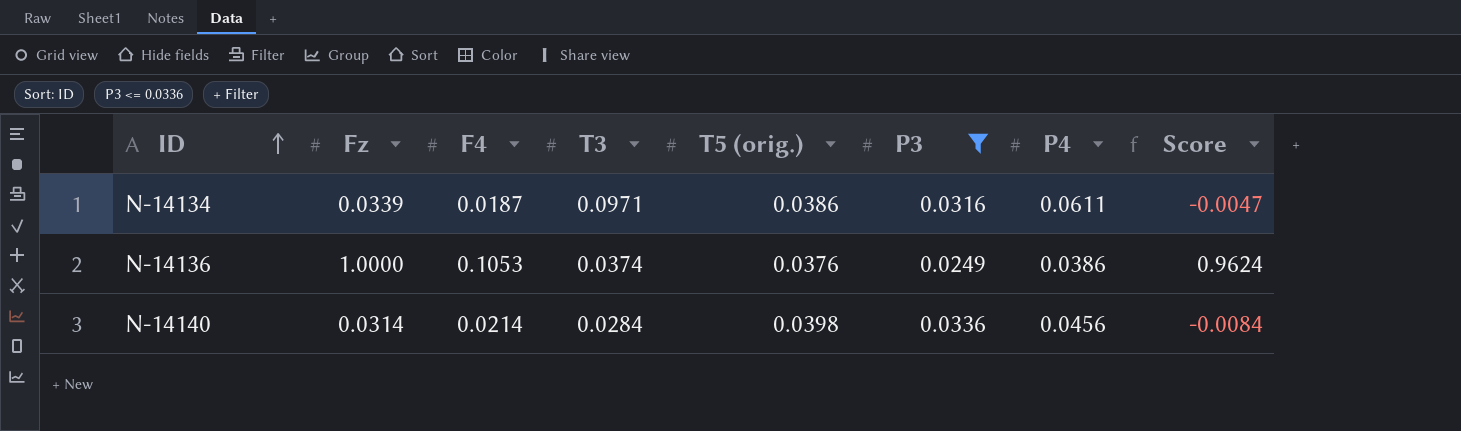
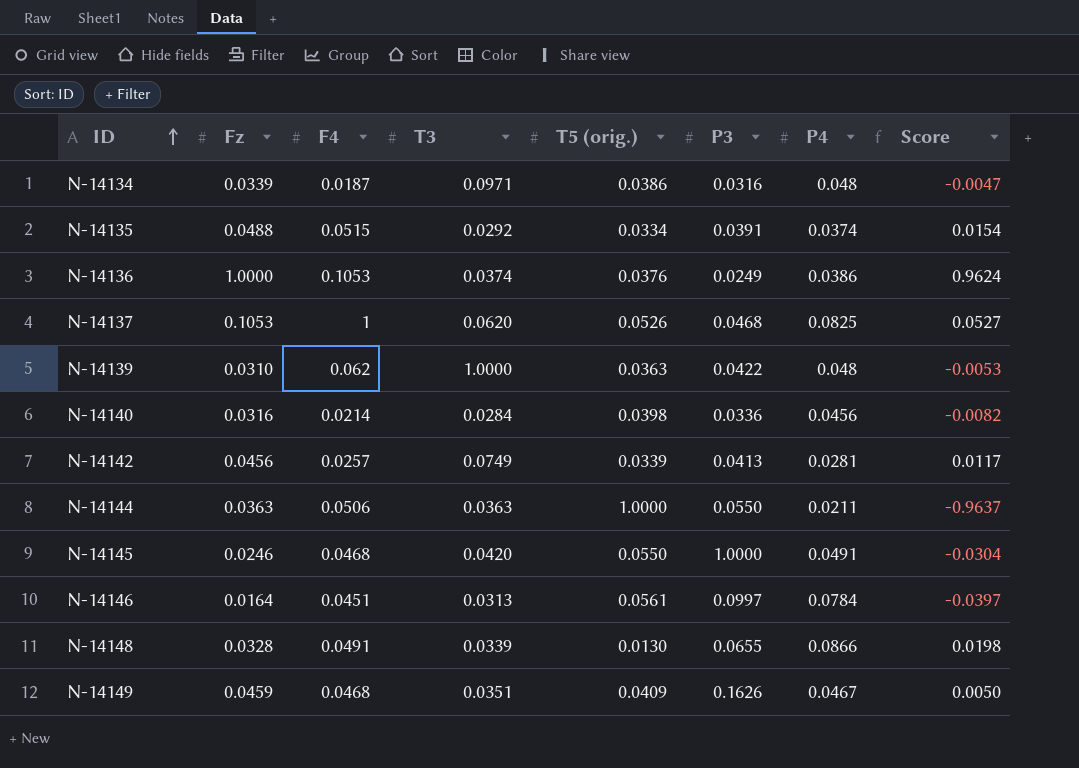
filter: P3 <= 0.0336 -> none
N-14134 | P4: 0.0611 -> 0.048
N-14140 | Fz: 0.0314 -> 0.0316
N-14140 | Score: -0.0084 -> -0.0082

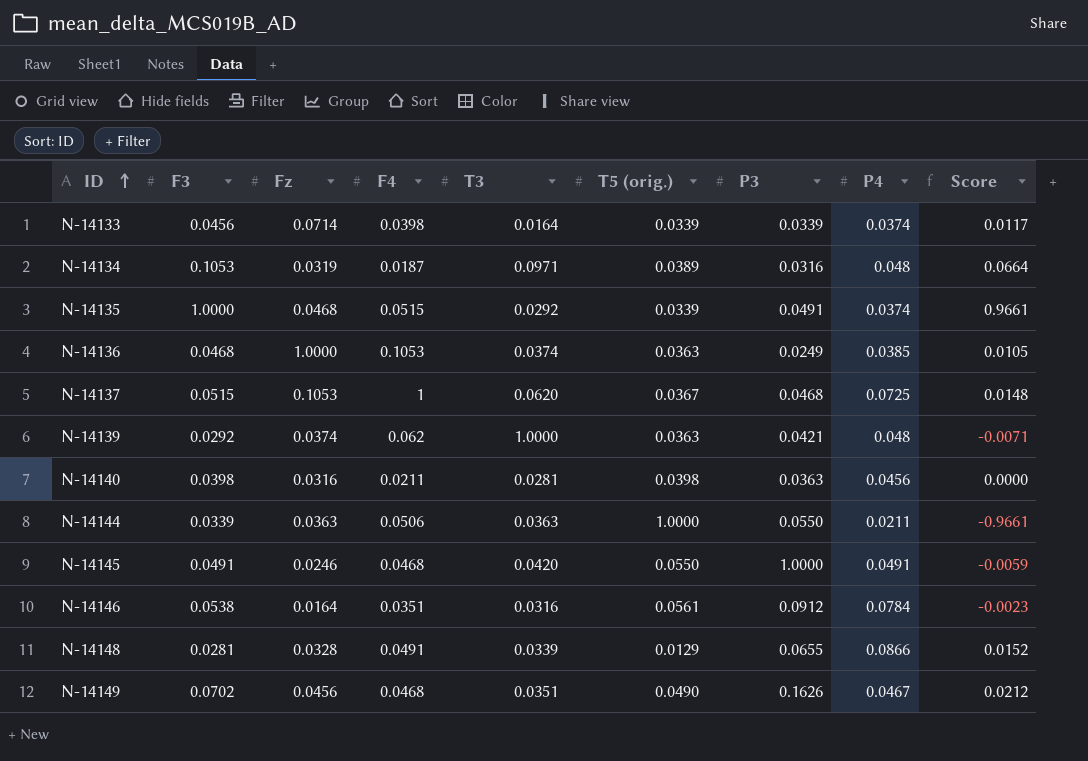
column F3 | position: none -> 2
column Score | formula: [Fz] - [T5 (orig.)] -> [F3] - [T5 (orig.)]
row N-14142: 0.0456 | 0.0257 | 0.0749 | 0.0339 | 0.0413 | 0.0281 | 0.0117 -> none
row N-14133: none -> 0.0456 | 0.0714 | 0.0398 | 0.0164 | 0.0339 | 0.0339 | 0.0374 | 0.0117
N-14134 | Fz: 0.0339 -> 0.0319
N-14134 | T5 (orig.): 0.0386 -> 0.0389
N-14135 | Fz: 0.0488 -> 0.0468
N-14135 | T5 (orig.): 0.0334 -> 0.0339
N-14135 | P3: 0.0391 -> 0.0491
N-14136 | T5 (orig.): 0.0376 -> 0.0363
N-14136 | P4: 0.0386 -> 0.0385
N-14137 | T5 (orig.): 0.0526 -> 0.0367
N-14137 | P4: 0.0825 -> 0.0725
N-14139 | Fz: 0.0310 -> 0.0374
N-14139 | P3: 0.0422 -> 0.0421
N-14140 | F4: 0.0214 -> 0.0211
N-14140 | T3: 0.0284 -> 0.0281
N-14140 | P3: 0.0336 -> 0.0363
N-14146 | F4: 0.0451 -> 0.0351
N-14146 | T3: 0.0313 -> 0.0316
N-14146 | P3: 0.0997 -> 0.0912
N-14148 | T5 (orig.): 0.0130 -> 0.0129
N-14149 | Fz: 0.0459 -> 0.0456
N-14149 | T5 (orig.): 0.0409 -> 0.0490

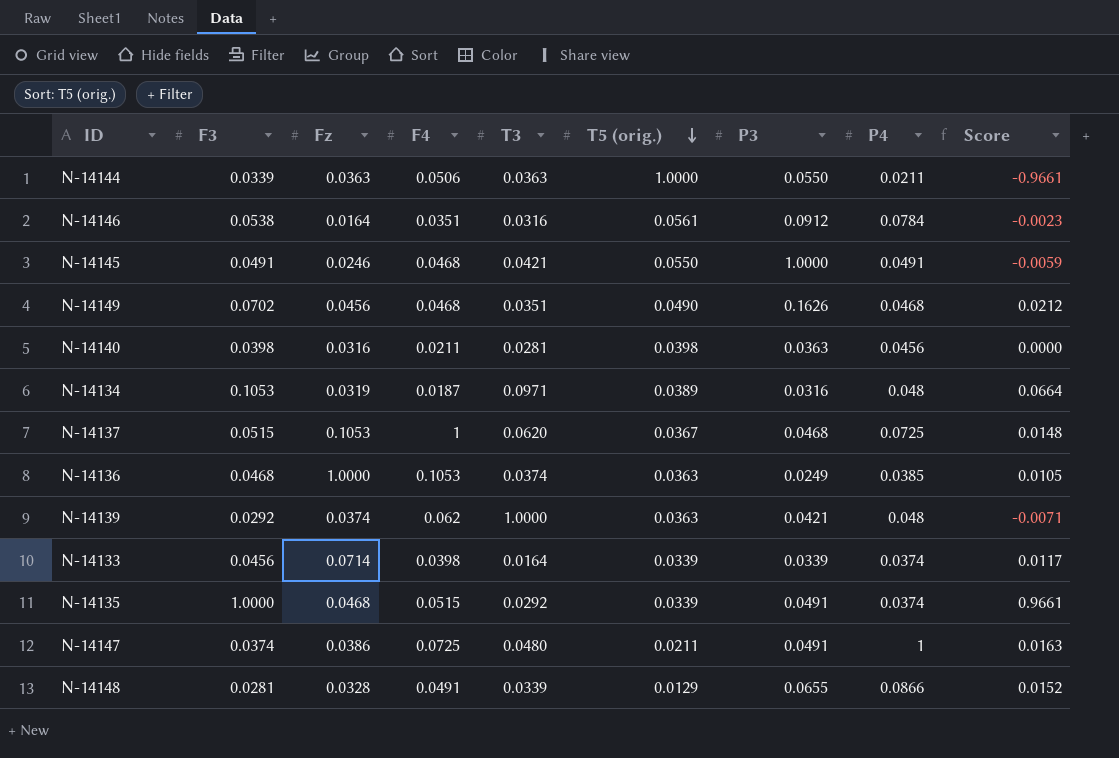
row order: ID ascending -> T5 (orig.) descending
N-14145 | T3: 0.0420 -> 0.0421
N-14149 | P4: 0.0467 -> 0.0468
row N-14147: none -> 0.0374 | 0.0386 | 0.0725 | 0.0480 | 0.0211 | 0.0491 | 1 | 0.0163

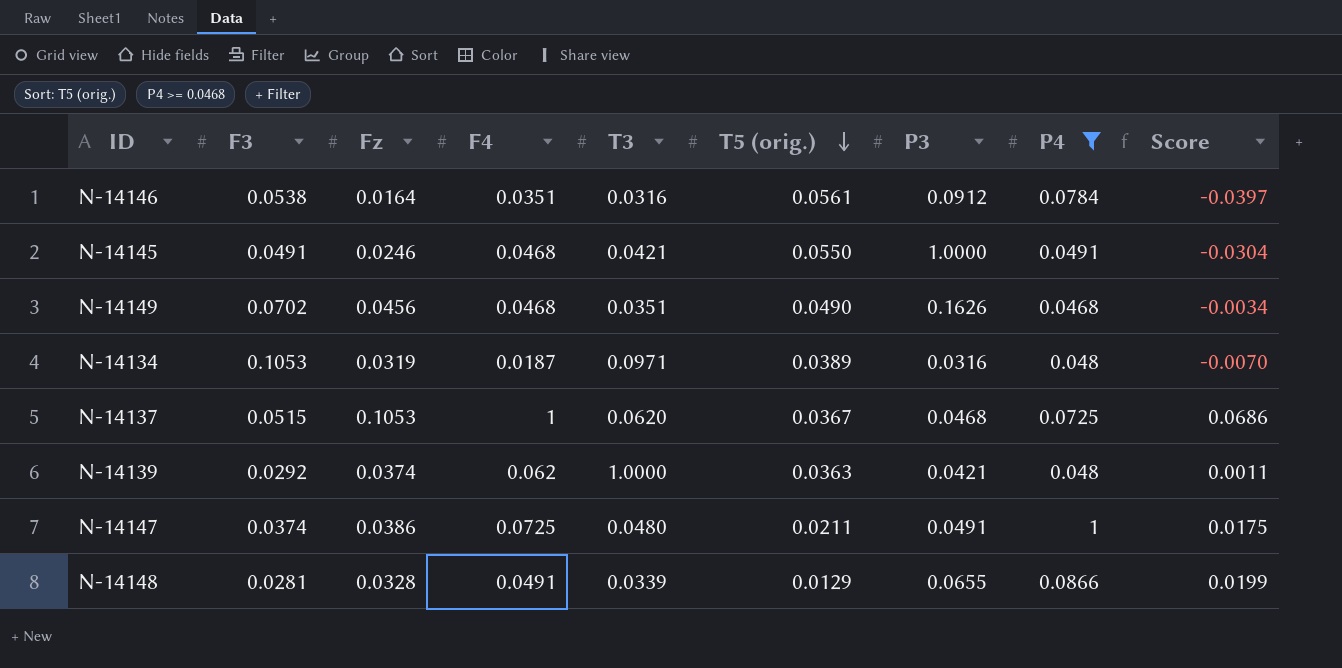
filter: none -> P4 >= 0.0468
column Score | formula: [F3] - [T5 (orig.)] -> [Fz] - [T5 (orig.)]

